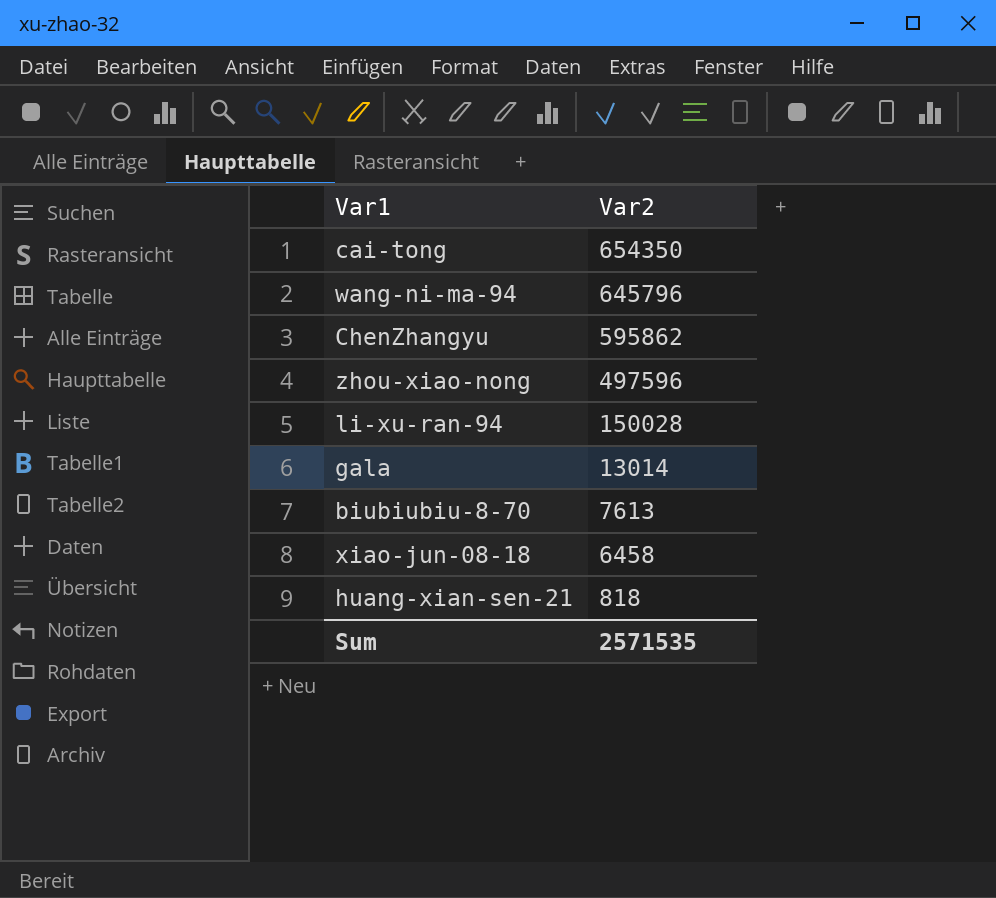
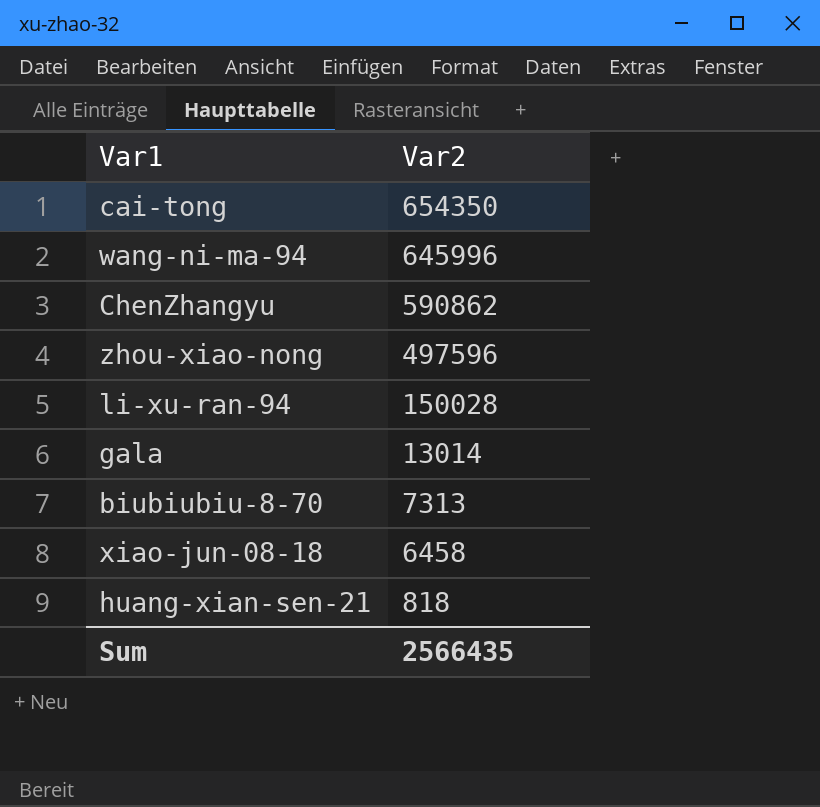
wang-ni-ma-94 | Var2: 645796 -> 645996
ChenZhangyu | Var2: 595862 -> 590862
biubiubiu-8-70 | Var2: 7613 -> 7313
Sum | Var2: 2571535 -> 2566435

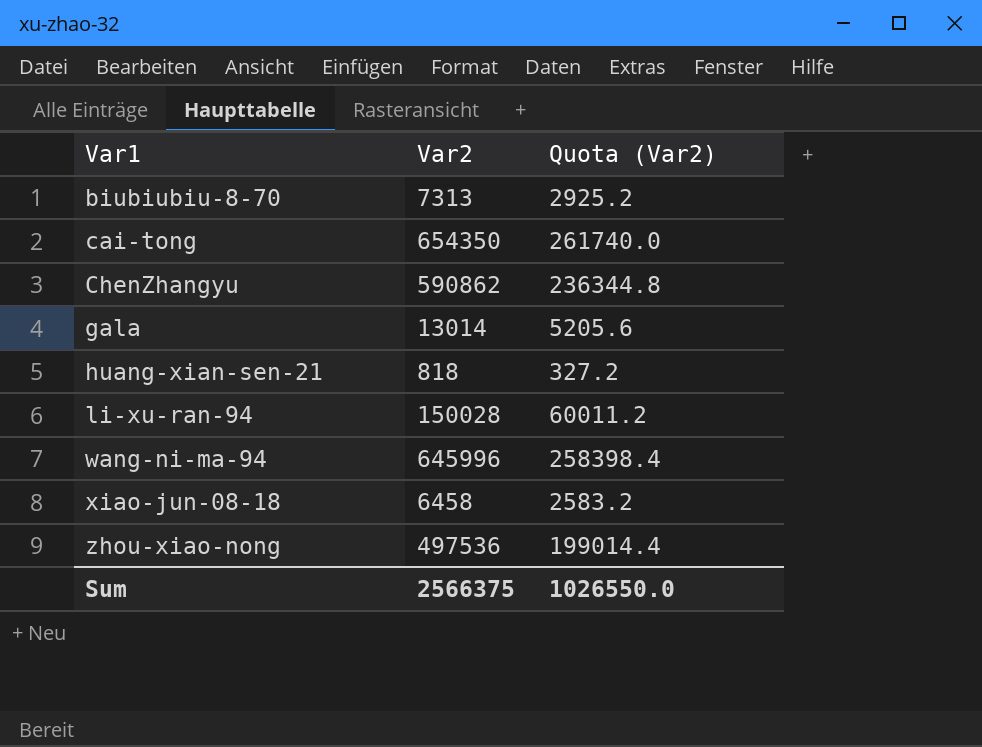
row order: Var2 descending -> Var1 ascending
column Quota (Var2) | formula: none -> [Var2] * 0.4
zhou-xiao-nong | Var2: 497596 -> 497536
Sum | Var2: 2566435 -> 2566375

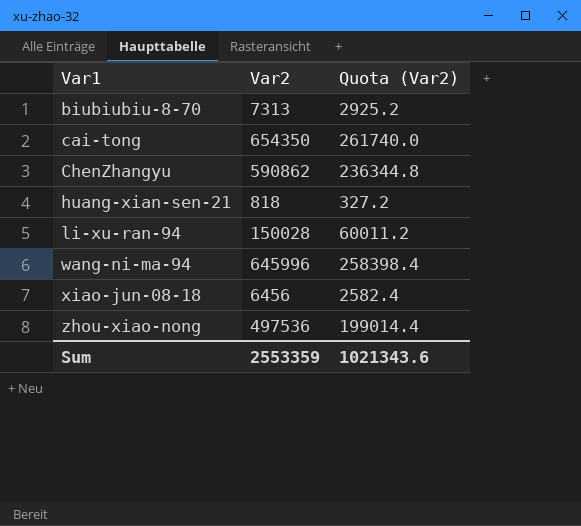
row gala: 13014 | 5205.6 -> none
xiao-jun-08-18 | Var2: 6458 -> 6456
xiao-jun-08-18 | Quota (Var2): 2583.2 -> 2582.4
Sum | Var2: 2566375 -> 2553359
Sum | Quota (Var2): 1026550.0 -> 1021343.6

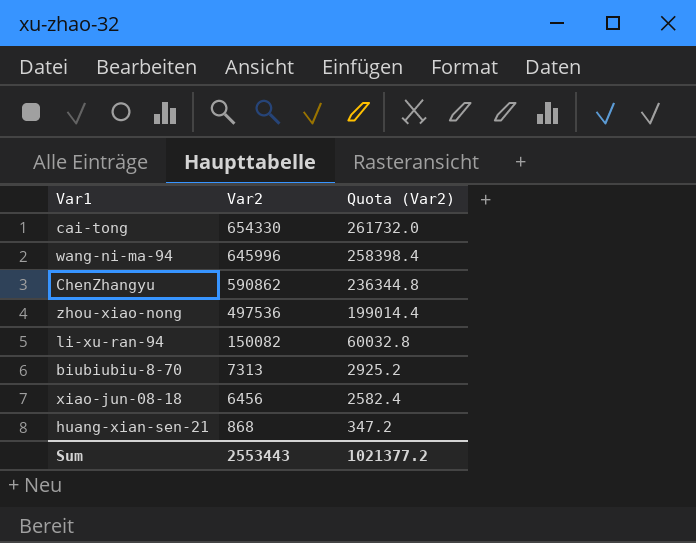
row order: Var1 ascending -> Var2 descending
cai-tong | Var2: 654350 -> 654330
cai-tong | Quota (Var2): 261740.0 -> 261732.0
li-xu-ran-94 | Var2: 150028 -> 150082
li-xu-ran-94 | Quota (Var2): 60011.2 -> 60032.8
huang-xian-sen-21 | Var2: 818 -> 868
huang-xian-sen-21 | Quota (Var2): 327.2 -> 347.2
Sum | Var2: 2553359 -> 2553443
Sum | Quota (Var2): 1021343.6 -> 1021377.2

